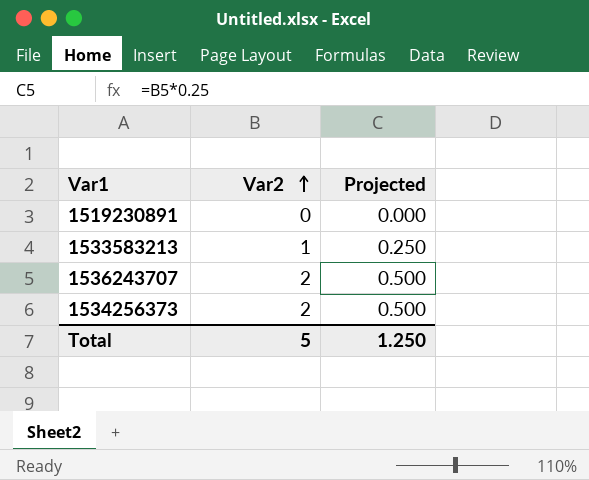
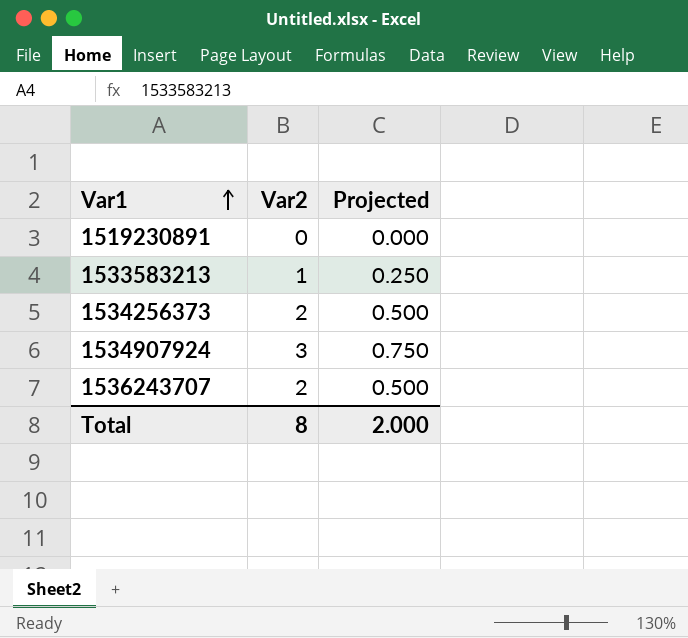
row order: Var2 ascending -> Var1 ascending
row 1534907924: none -> 3 | 0.750
Total | Var2: 5 -> 8
Total | Projected: 1.250 -> 2.000

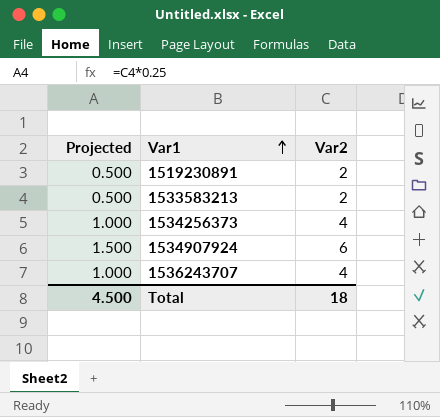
column Projected | position: 3 -> 1
1519230891 | Projected: 0.000 -> 0.500
1519230891 | Var2: 0 -> 2
1533583213 | Projected: 0.250 -> 0.500
1533583213 | Var2: 1 -> 2
1534256373 | Projected: 0.500 -> 1.000
1534256373 | Var2: 2 -> 4
1534907924 | Projected: 0.750 -> 1.500
1534907924 | Var2: 3 -> 6
1536243707 | Projected: 0.500 -> 1.000
1536243707 | Var2: 2 -> 4
Total | Projected: 2.000 -> 4.500
Total | Var2: 8 -> 18

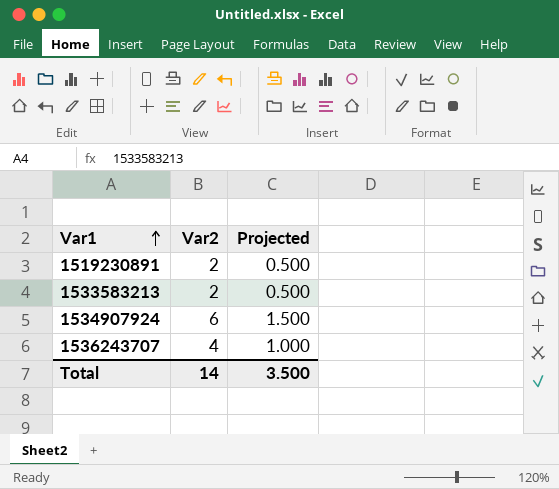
column Projected | position: 1 -> 3
row 1534256373: 1.000 | 4 -> none
Total | Var2: 18 -> 14
Total | Projected: 4.500 -> 3.500

